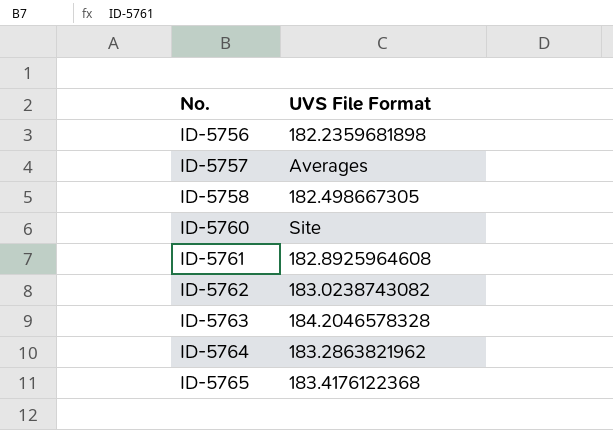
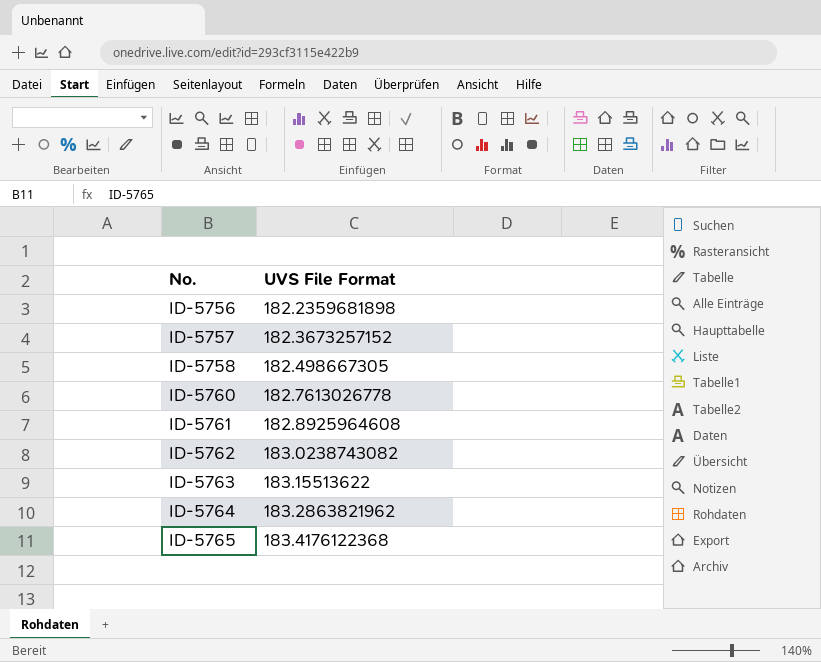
ID-5757 | UVS File Format: Averages -> 182.3673257152
ID-5760 | UVS File Format: Site -> 182.7613026778
ID-5763 | UVS File Format: 184.2046578328 -> 183.15513622

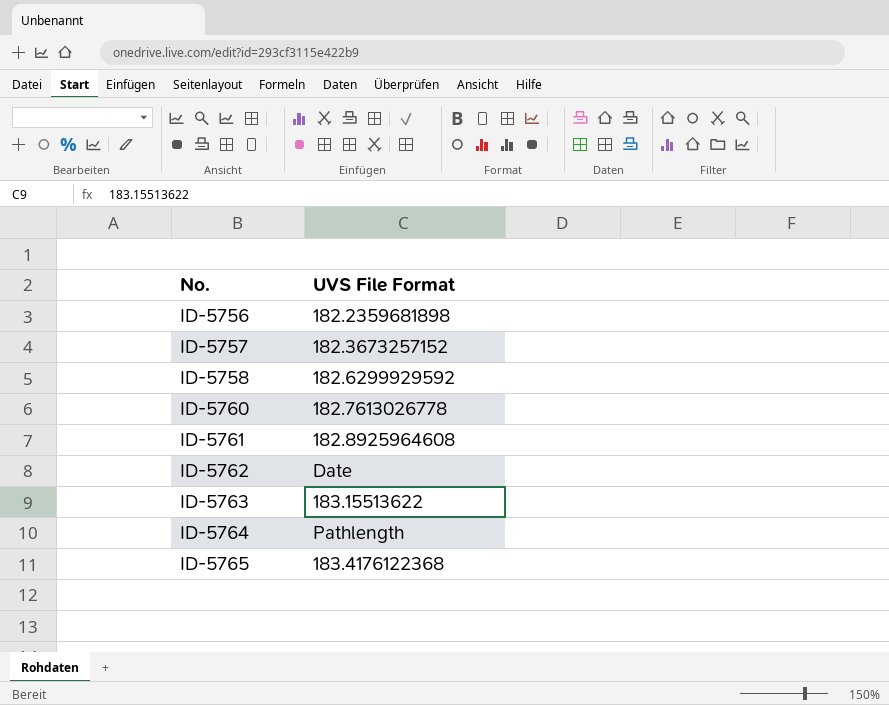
ID-5758 | UVS File Format: 182.498667305 -> 182.6299929592
ID-5762 | UVS File Format: 183.0238743082 -> Date
ID-5764 | UVS File Format: 183.2863821962 -> Pathlength

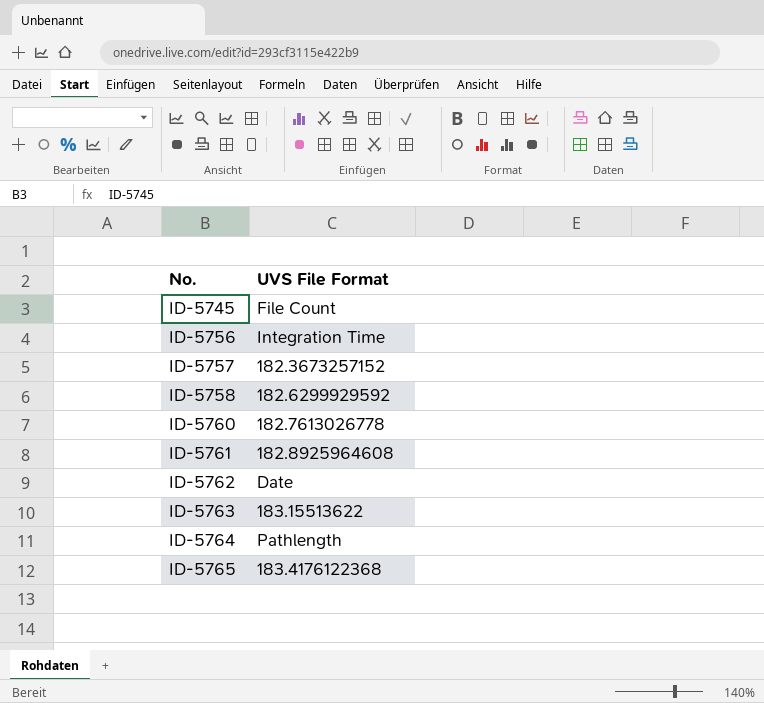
row ID-5745: none -> File Count
ID-5756 | UVS File Format: 182.2359681898 -> Integration Time

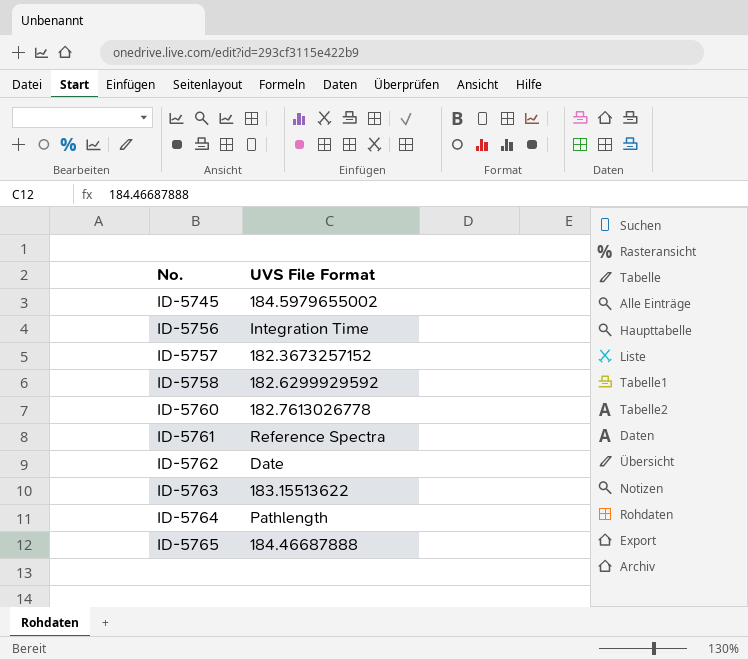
ID-5745 | UVS File Format: File Count -> 184.5979655002
ID-5761 | UVS File Format: 182.8925964608 -> Reference Spectra
ID-5765 | UVS File Format: 183.4176122368 -> 184.46687888

